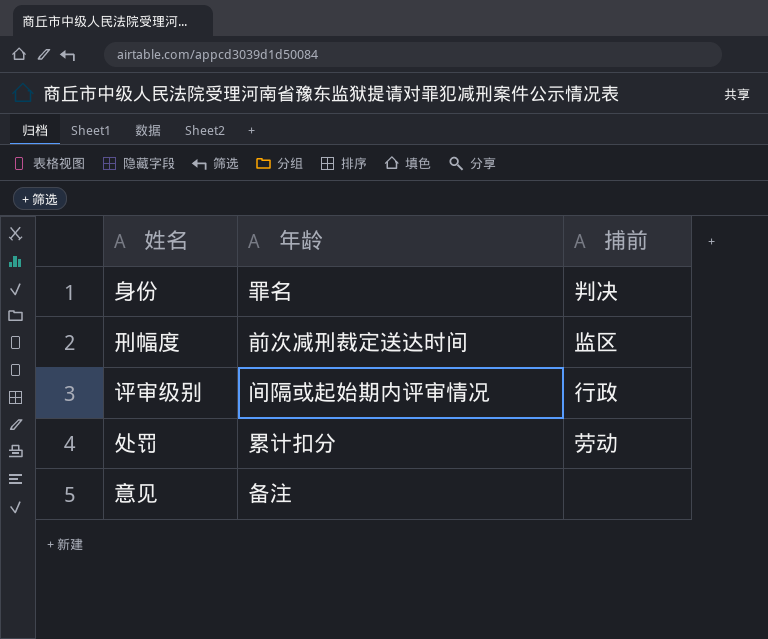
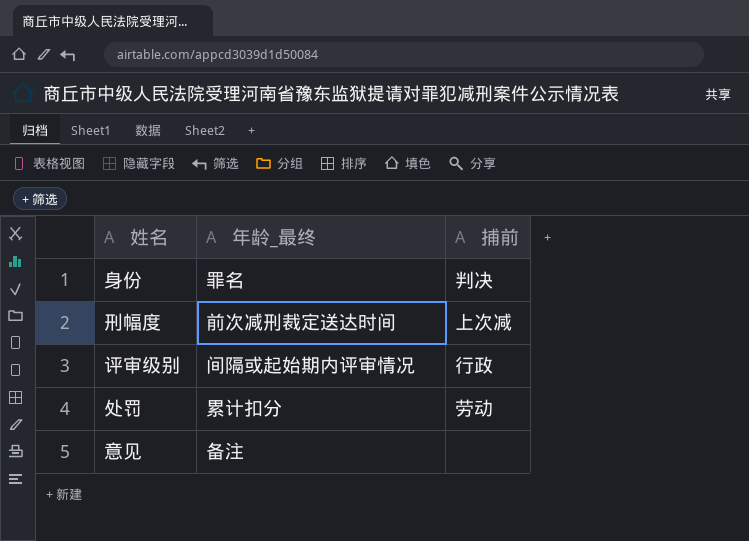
column name: 年龄 -> 年龄_最终
刑幅度 | 捕前: 监区 -> 上次减

